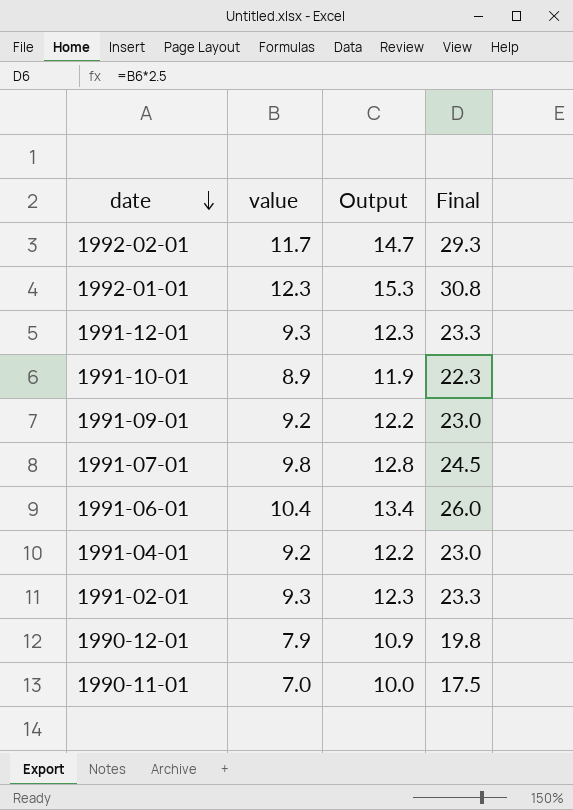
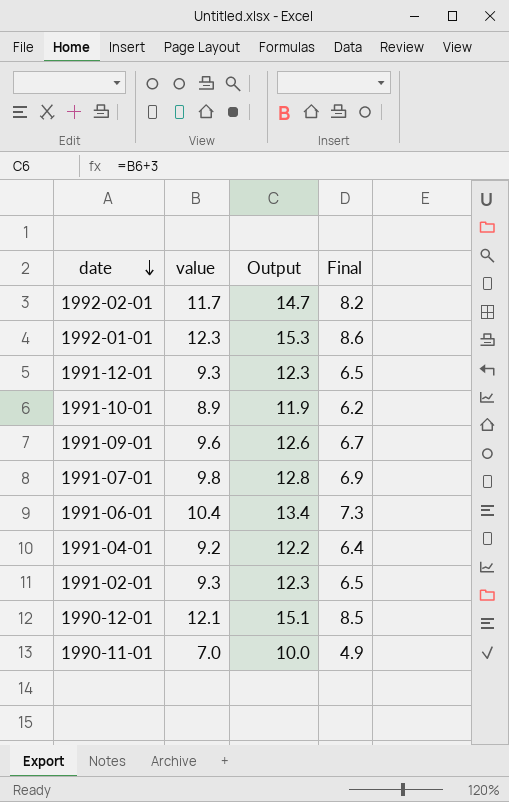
column Final | formula: [value] * 2.5 -> [value] * 0.7
1991-09-01 | value: 9.2 -> 9.6
1991-09-01 | Output: 12.2 -> 12.6
1990-12-01 | value: 7.9 -> 12.1
1990-12-01 | Output: 10.9 -> 15.1

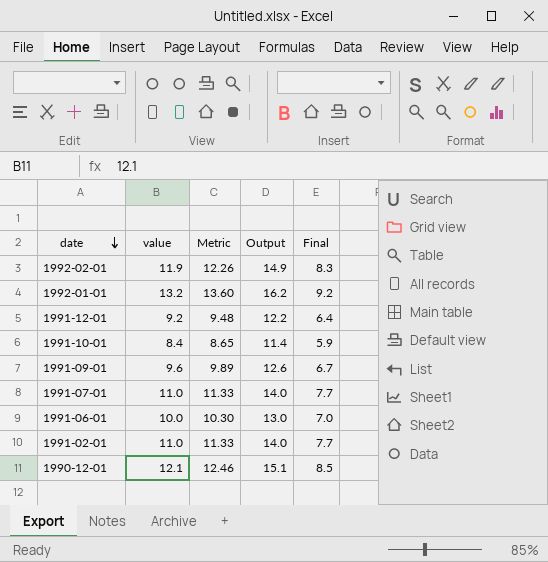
column Metric | formula: none -> [value] * 1.03
row 1991-04-01: 9.2 | 12.2 | 6.4 -> none
row 1990-11-01: 7.0 | 10.0 | 4.9 -> none
1992-02-01 | value: 11.7 -> 11.9
1992-02-01 | Output: 14.7 -> 14.9
1992-02-01 | Final: 8.2 -> 8.3
1992-01-01 | value: 12.3 -> 13.2
1992-01-01 | Output: 15.3 -> 16.2
1992-01-01 | Final: 8.6 -> 9.2
1991-12-01 | value: 9.3 -> 9.2
1991-12-01 | Output: 12.3 -> 12.2
1991-12-01 | Final: 6.5 -> 6.4
1991-10-01 | value: 8.9 -> 8.4
1991-10-01 | Output: 11.9 -> 11.4
1991-10-01 | Final: 6.2 -> 5.9
1991-07-01 | value: 9.8 -> 11.0
1991-07-01 | Output: 12.8 -> 14.0
1991-07-01 | Final: 6.9 -> 7.7
1991-06-01 | value: 10.4 -> 10.0
1991-06-01 | Output: 13.4 -> 13.0
1991-06-01 | Final: 7.3 -> 7.0
1991-02-01 | value: 9.3 -> 11.0
1991-02-01 | Output: 12.3 -> 14.0
1991-02-01 | Final: 6.5 -> 7.7

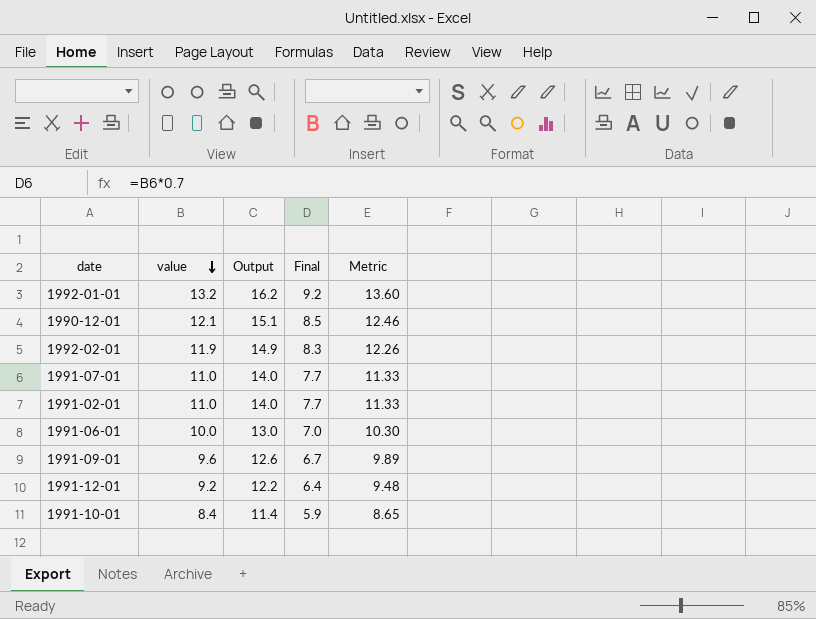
row order: date descending -> value descending
column Metric | position: 3 -> 5

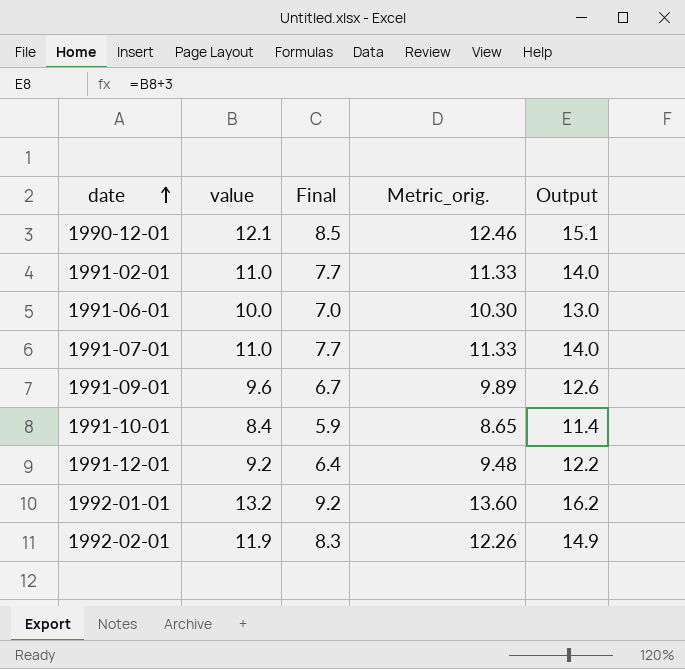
row order: value descending -> date ascending
column name: Metric -> Metric_orig.
column Output | position: 3 -> 5

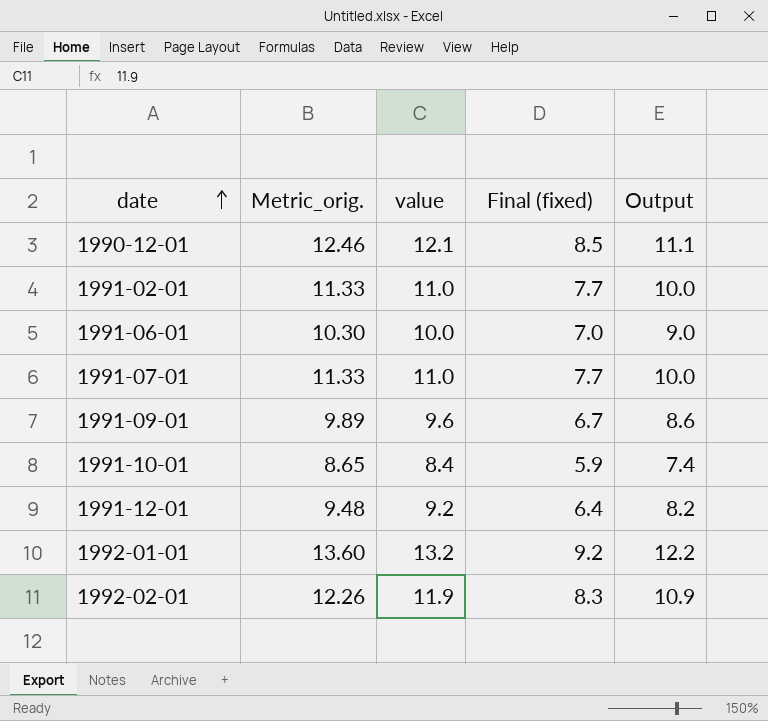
column Metric_orig. | position: 4 -> 2
column name: Final -> Final (fixed)
column Output | formula: [value] + 3 -> [value] - 1

